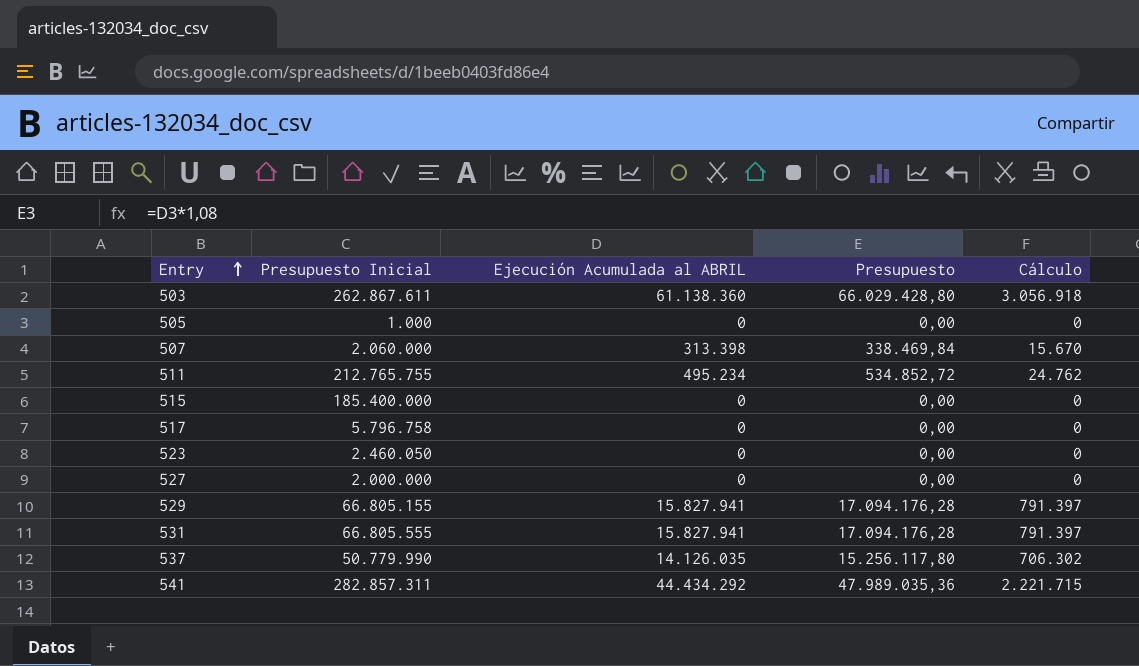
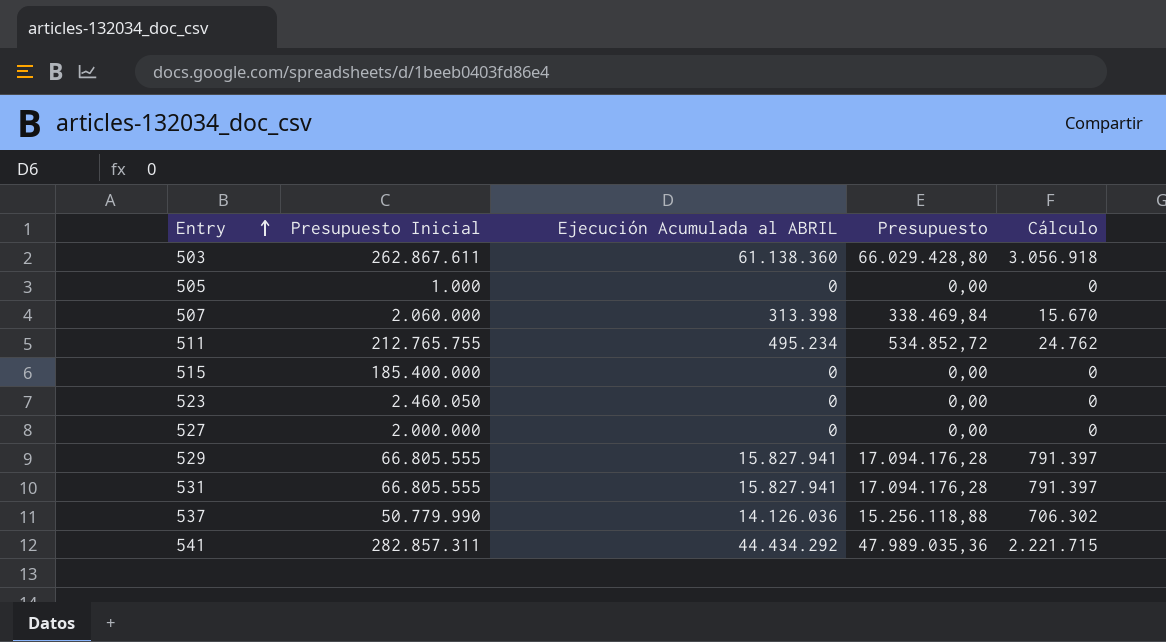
row 517: 5.796.758 | 0 | 0,00 | 0 -> none
529 | Presupuesto Inicial: 66.805.155 -> 66.805.555
537 | Ejecución Acumulada al ABRIL: 14.126.035 -> 14.126.036
537 | Presupuesto: 15.256.117,80 -> 15.256.118,88

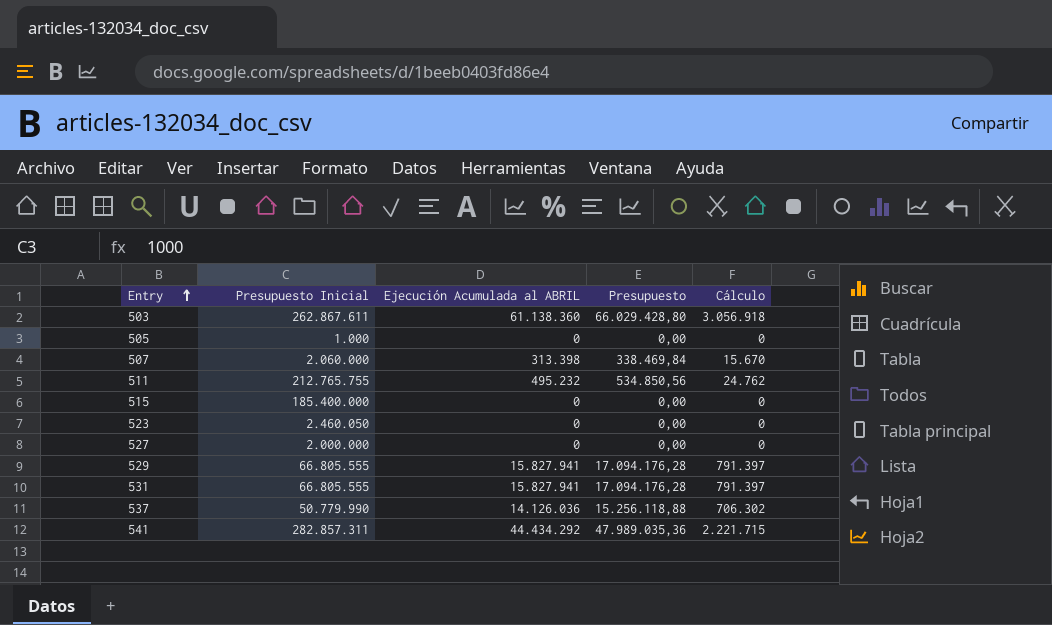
511 | Ejecución Acumulada al ABRIL: 495.234 -> 495.232
511 | Presupuesto: 534.852,72 -> 534.850,56

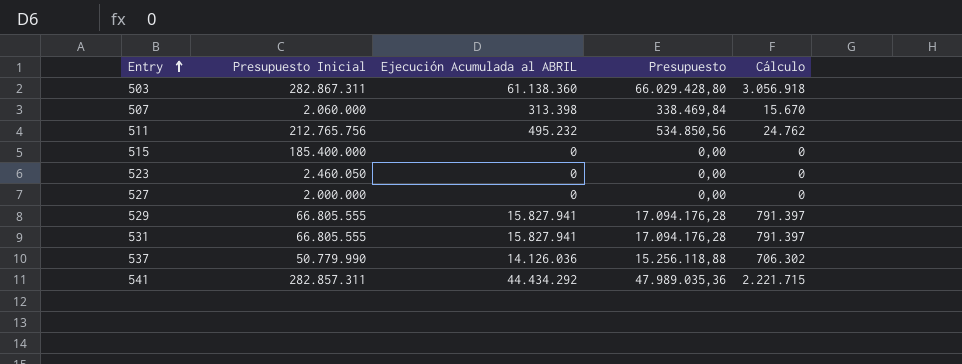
row 505: 1.000 | 0 | 0,00 | 0 -> none
503 | Presupuesto Inicial: 262.867.611 -> 282.867.311
511 | Presupuesto Inicial: 212.765.755 -> 212.765.756

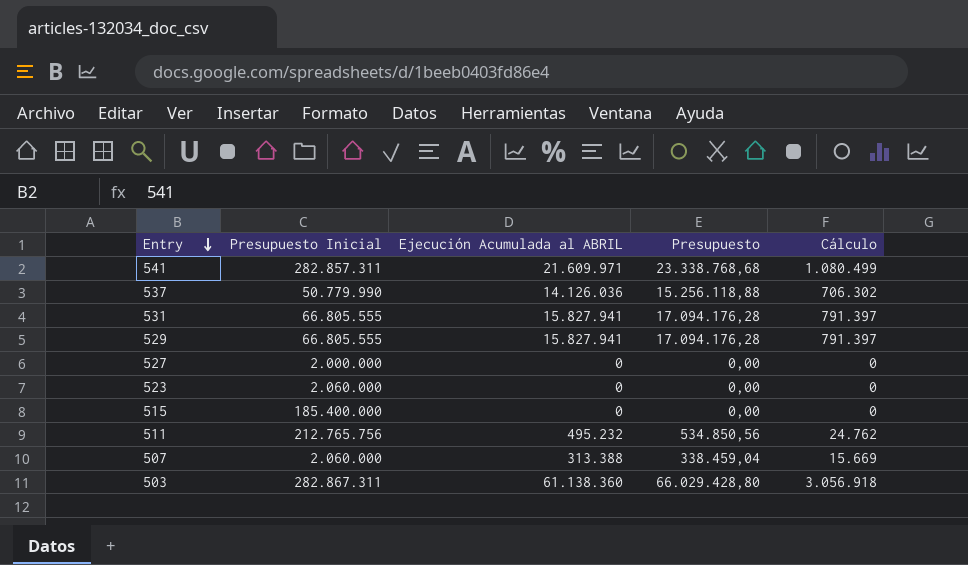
row order: Entry ascending -> Entry descending
541 | Ejecución Acumulada al ABRIL: 44.434.292 -> 21.609.971
541 | Presupuesto: 47.989.035,36 -> 23.338.768,68
541 | Cálculo: 2.221.715 -> 1.080.499
523 | Presupuesto Inicial: 2.460.050 -> 2.060.000
507 | Ejecución Acumulada al ABRIL: 313.398 -> 313.388
507 | Presupuesto: 338.469,84 -> 338.459,04
507 | Cálculo: 15.670 -> 15.669

